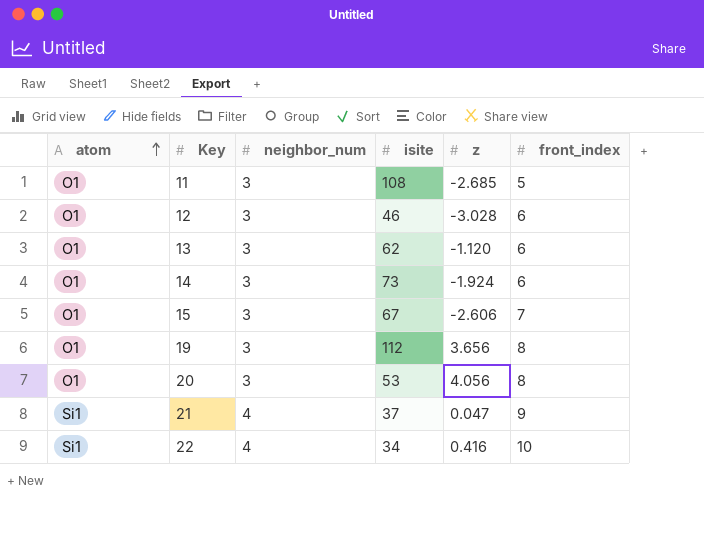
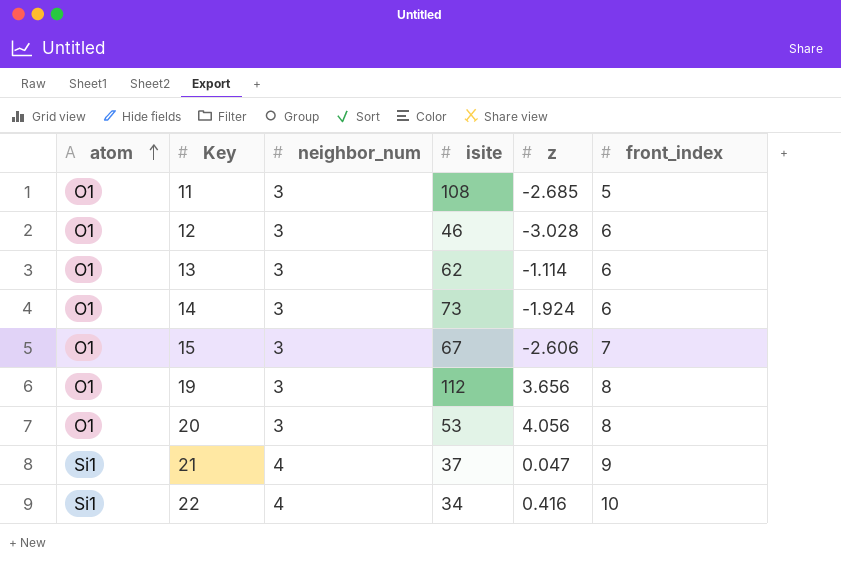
13 | z: -1.120 -> -1.114

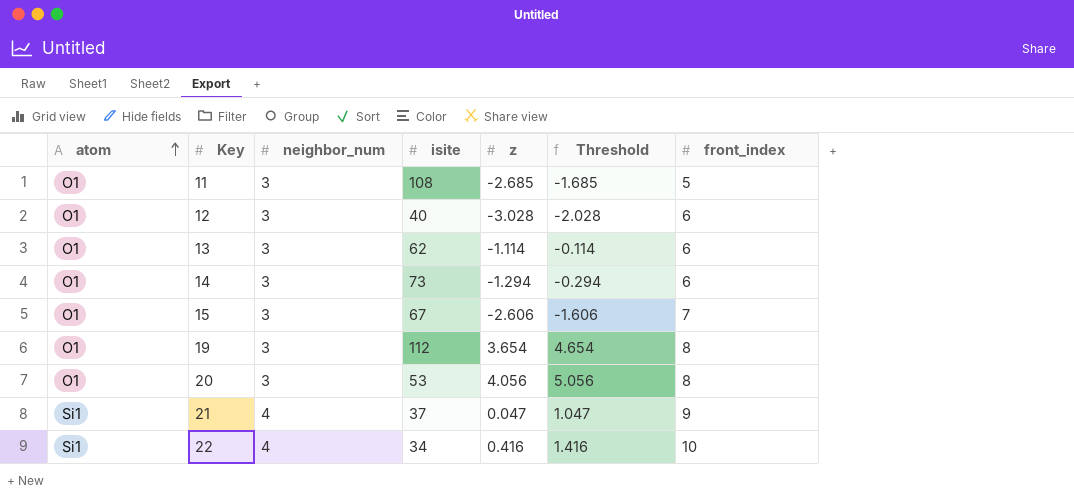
column Threshold | formula: none -> [z] + 1
12 | isite: 46 -> 40
14 | z: -1.924 -> -1.294
19 | z: 3.656 -> 3.654

